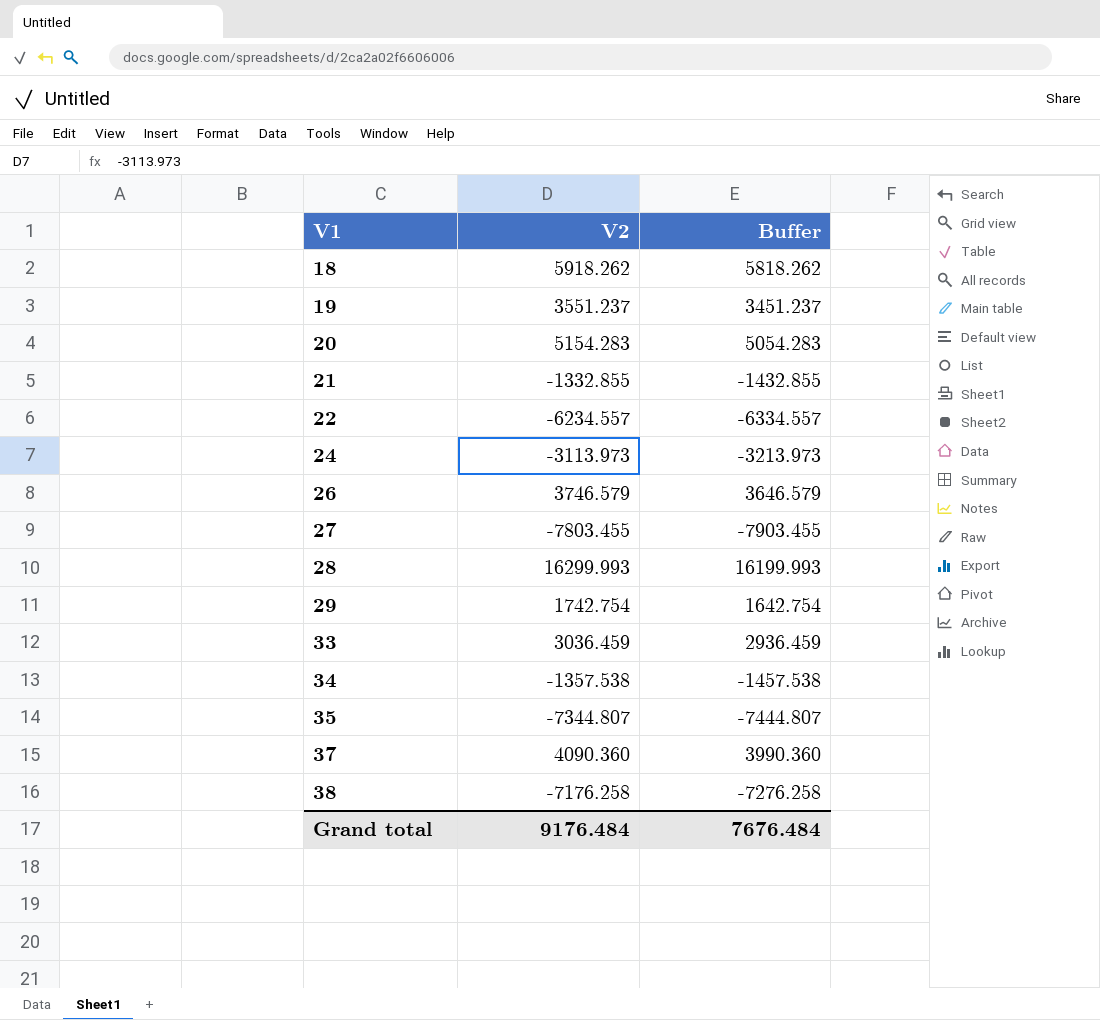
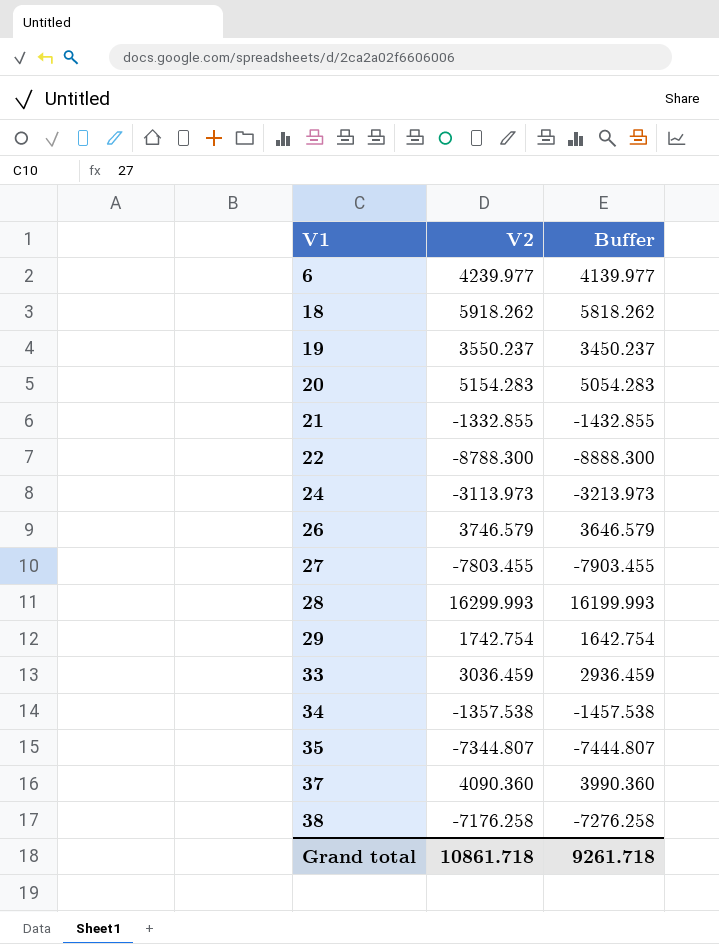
row 6: none -> 4239.977 | 4139.977
19 | V2: 3551.237 -> 3550.237
19 | Buffer: 3451.237 -> 3450.237
22 | V2: -6234.557 -> -8788.300
22 | Buffer: -6334.557 -> -8888.300
Grand total | V2: 9176.484 -> 10861.718
Grand total | Buffer: 7676.484 -> 9261.718

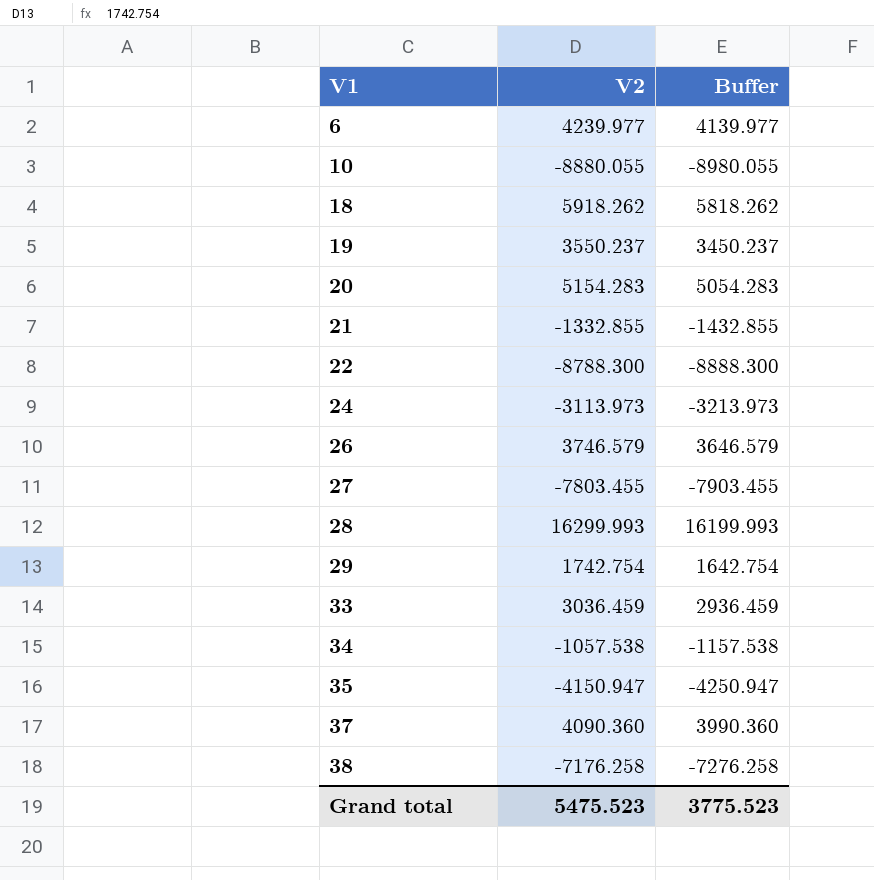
row 10: none -> -8880.055 | -8980.055
34 | V2: -1357.538 -> -1057.538
34 | Buffer: -1457.538 -> -1157.538
35 | V2: -7344.807 -> -4150.947
35 | Buffer: -7444.807 -> -4250.947
Grand total | V2: 10861.718 -> 5475.523
Grand total | Buffer: 9261.718 -> 3775.523

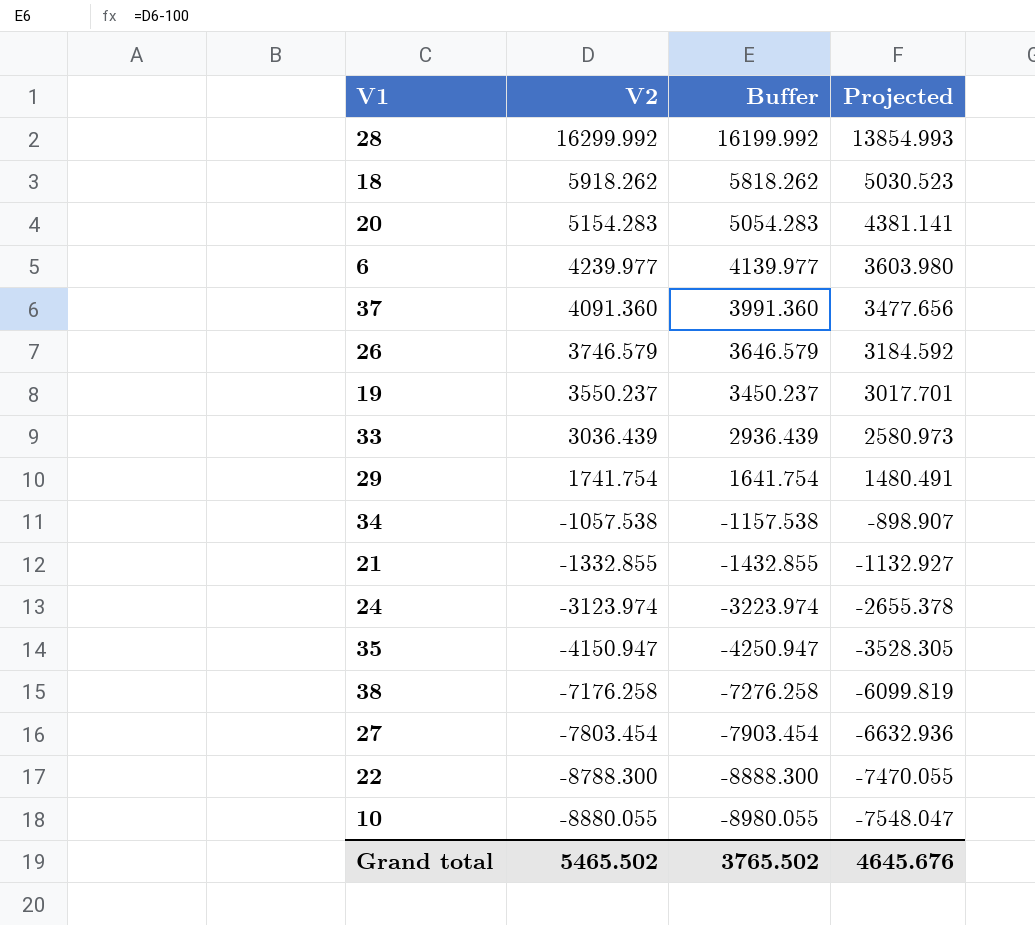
row order: V1 ascending -> V2 descending
column Projected | formula: none -> [V2] * 0.85
28 | V2: 16299.993 -> 16299.992
28 | Buffer: 16199.993 -> 16199.992
37 | V2: 4090.360 -> 4091.360
37 | Buffer: 3990.360 -> 3991.360
33 | V2: 3036.459 -> 3036.439
33 | Buffer: 2936.459 -> 2936.439
29 | V2: 1742.754 -> 1741.754
29 | Buffer: 1642.754 -> 1641.754
24 | V2: -3113.973 -> -3123.974
24 | Buffer: -3213.973 -> -3223.974
27 | V2: -7803.455 -> -7803.454
27 | Buffer: -7903.455 -> -7903.454
Grand total | V2: 5475.523 -> 5465.502
Grand total | Buffer: 3775.523 -> 3765.502

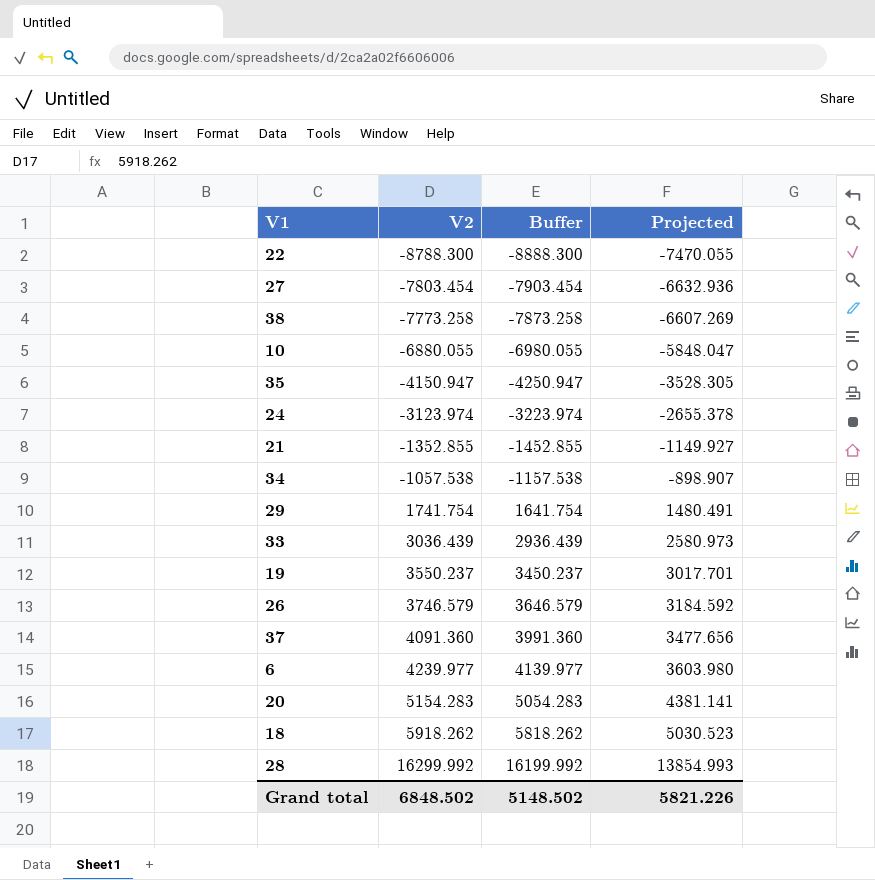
row order: V2 descending -> V2 ascending
38 | V2: -7176.258 -> -7773.258
38 | Buffer: -7276.258 -> -7873.258
38 | Projected: -6099.819 -> -6607.269
10 | V2: -8880.055 -> -6880.055
10 | Buffer: -8980.055 -> -6980.055
10 | Projected: -7548.047 -> -5848.047
21 | V2: -1332.855 -> -1352.855
21 | Buffer: -1432.855 -> -1452.855
21 | Projected: -1132.927 -> -1149.927
Grand total | V2: 5465.502 -> 6848.502
Grand total | Buffer: 3765.502 -> 5148.502
Grand total | Projected: 4645.676 -> 5821.226

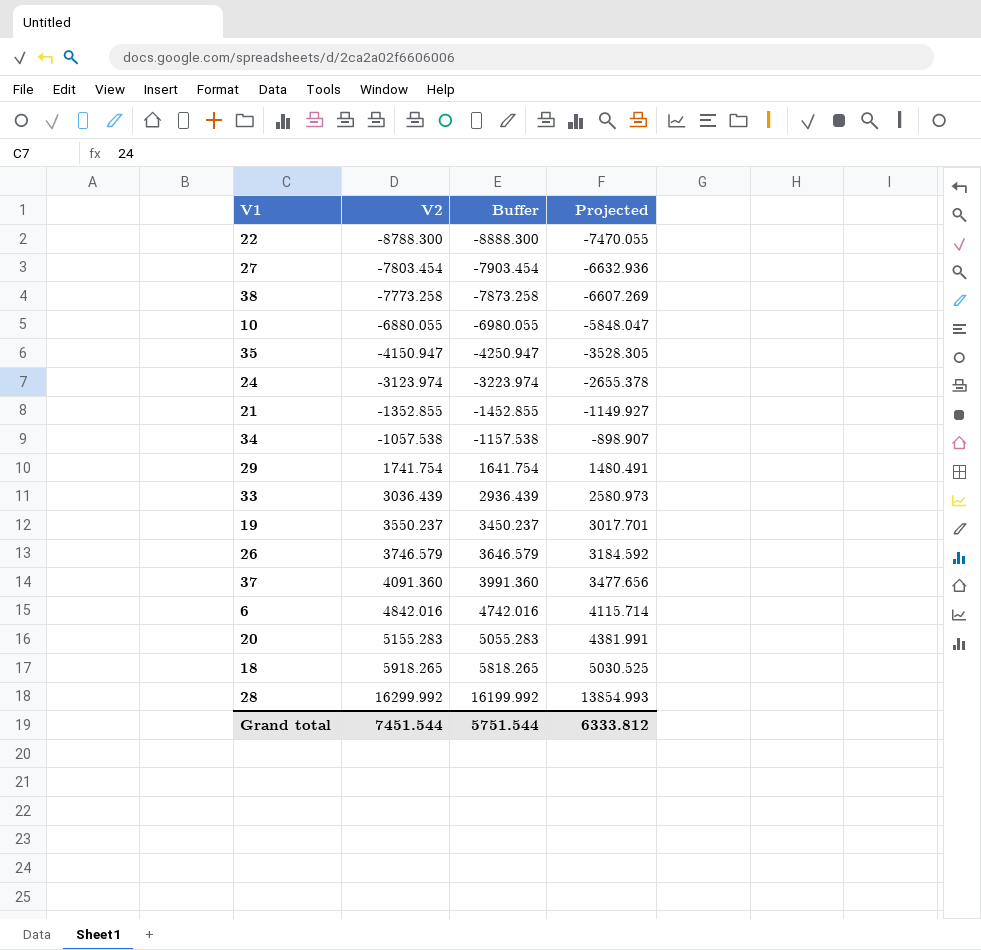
6 | V2: 4239.977 -> 4842.016
6 | Buffer: 4139.977 -> 4742.016
6 | Projected: 3603.980 -> 4115.714
20 | V2: 5154.283 -> 5155.283
20 | Buffer: 5054.283 -> 5055.283
20 | Projected: 4381.141 -> 4381.991
18 | V2: 5918.262 -> 5918.265
18 | Buffer: 5818.262 -> 5818.265
18 | Projected: 5030.523 -> 5030.525
Grand total | V2: 6848.502 -> 7451.544
Grand total | Buffer: 5148.502 -> 5751.544
Grand total | Projected: 5821.226 -> 6333.812

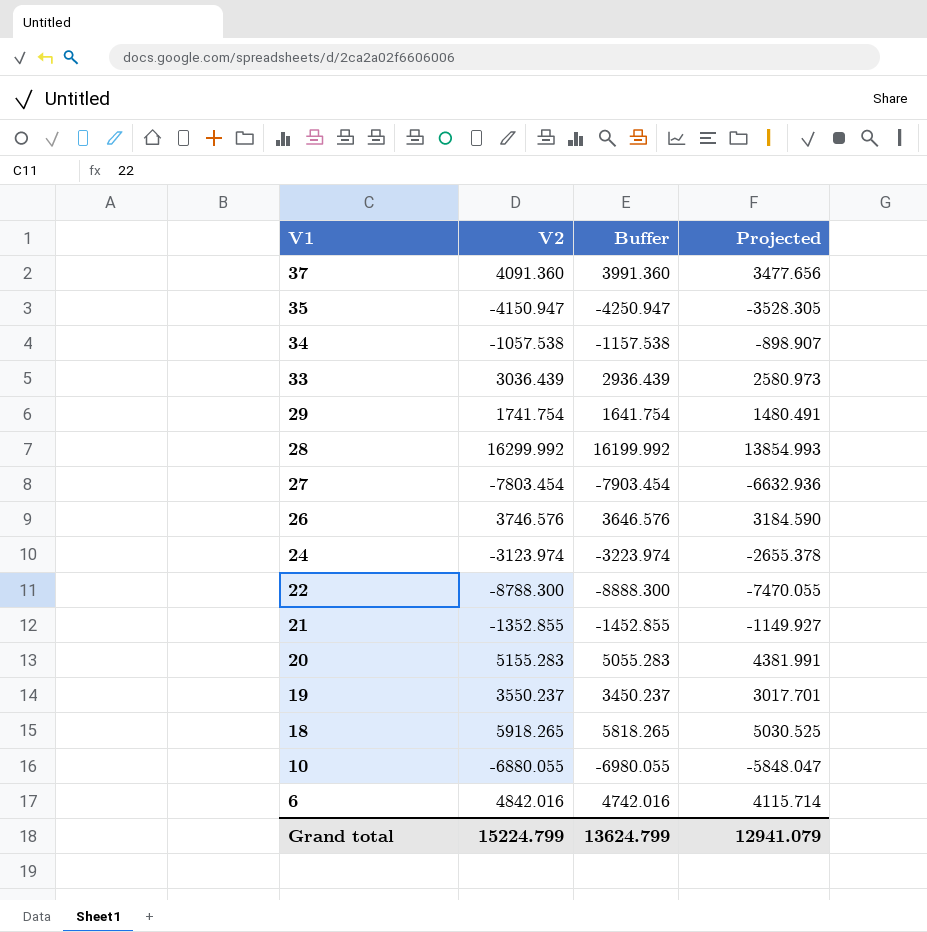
row order: V2 ascending -> V1 descending
row 38: -7773.258 | -7873.258 | -6607.269 -> none
26 | V2: 3746.579 -> 3746.576
26 | Buffer: 3646.579 -> 3646.576
26 | Projected: 3184.592 -> 3184.590
Grand total | V2: 7451.544 -> 15224.799
Grand total | Buffer: 5751.544 -> 13624.799
Grand total | Projected: 6333.812 -> 12941.079

